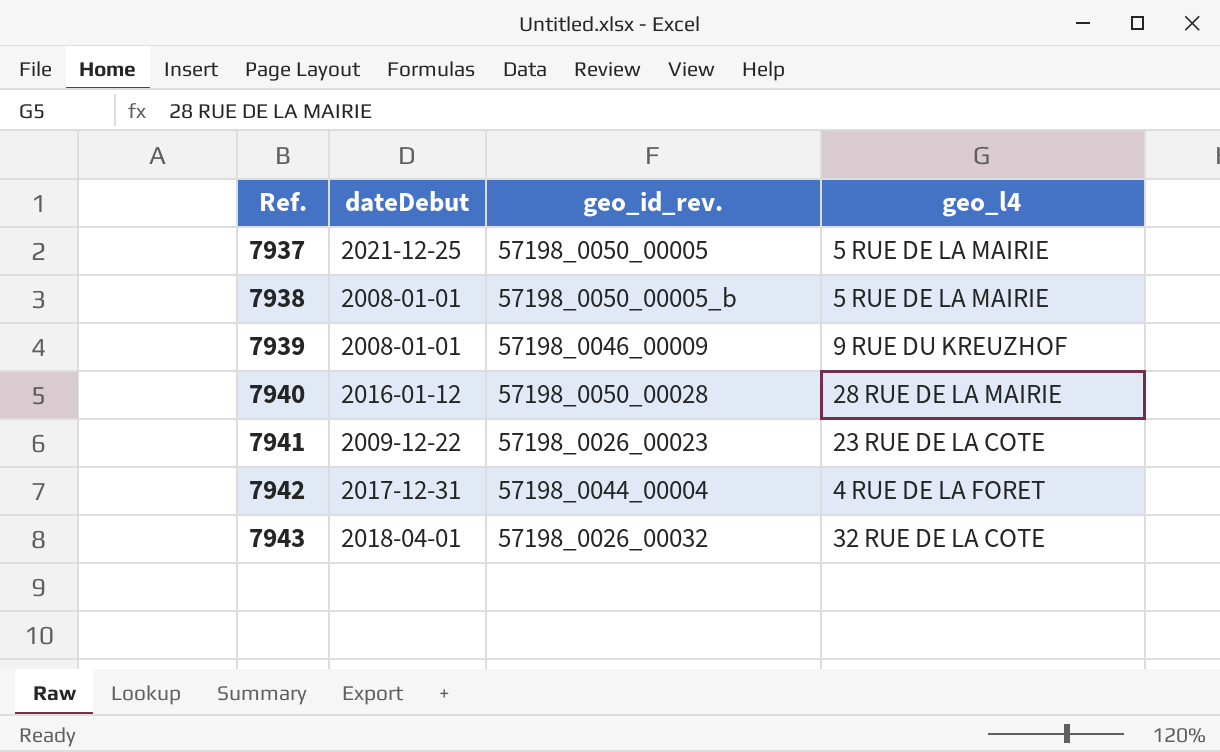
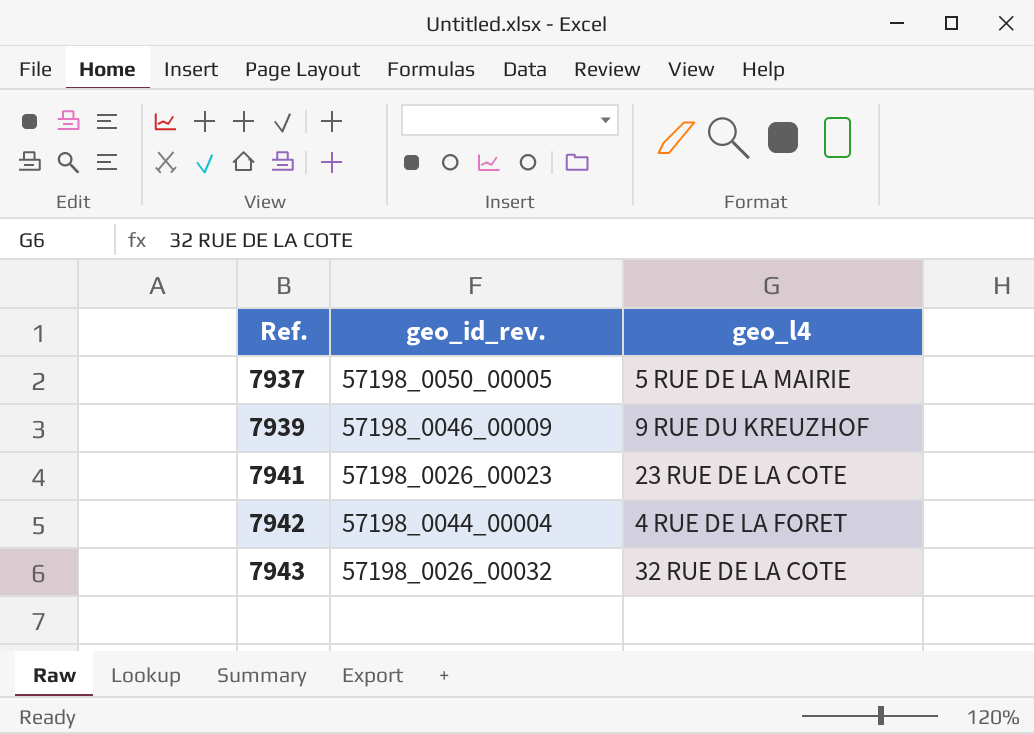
column dateDebut | position: 2 -> none
row 7938: 2008-01-01 | 57198_0050_00005_b | 5 RUE DE LA MAIRIE -> none
row 7940: 2016-01-12 | 57198_0050_00028 | 28 RUE DE LA MAIRIE -> none

